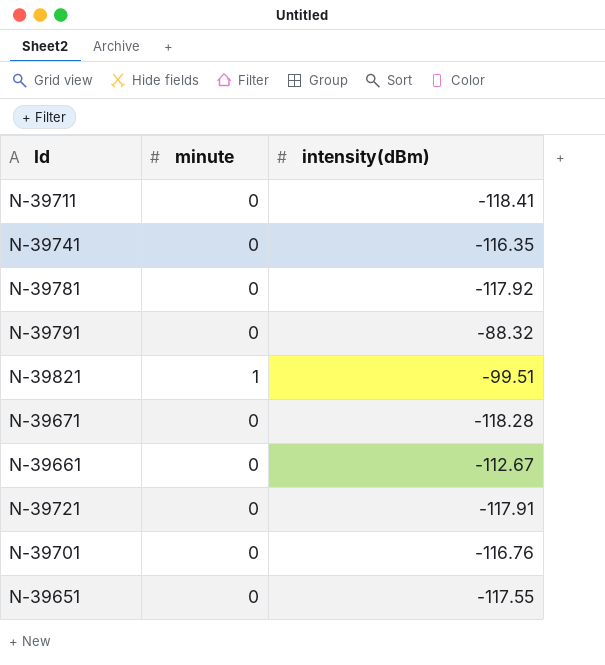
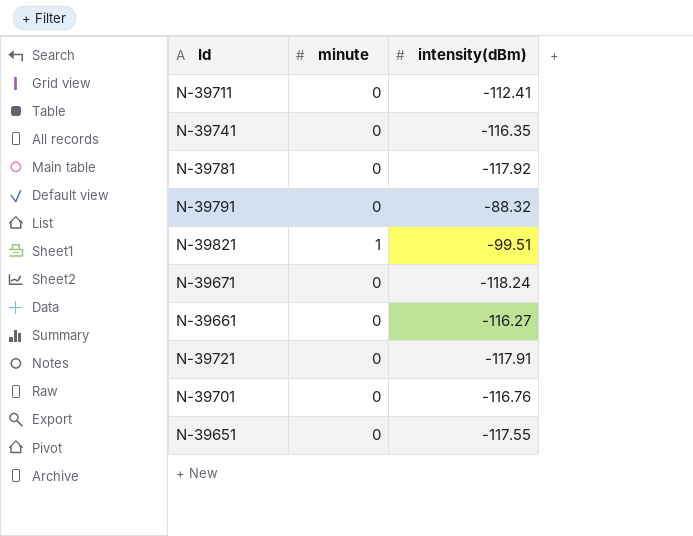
N-39711 | intensity(dBm): -118.41 -> -112.41
N-39671 | intensity(dBm): -118.28 -> -118.24
N-39661 | intensity(dBm): -112.67 -> -116.27

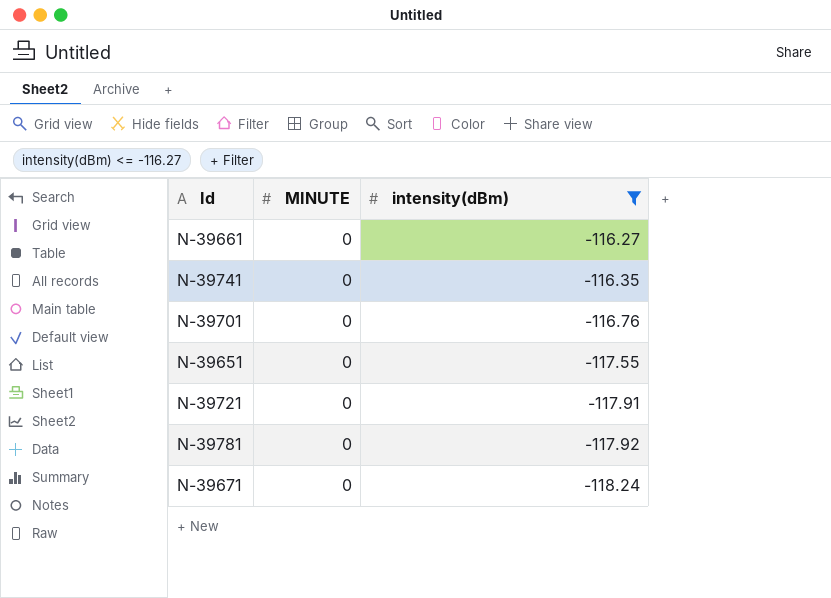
filter: none -> intensity(dBm) <= -116.27
row order: none -> intensity(dBm) descending
column name: minute -> MINUTE

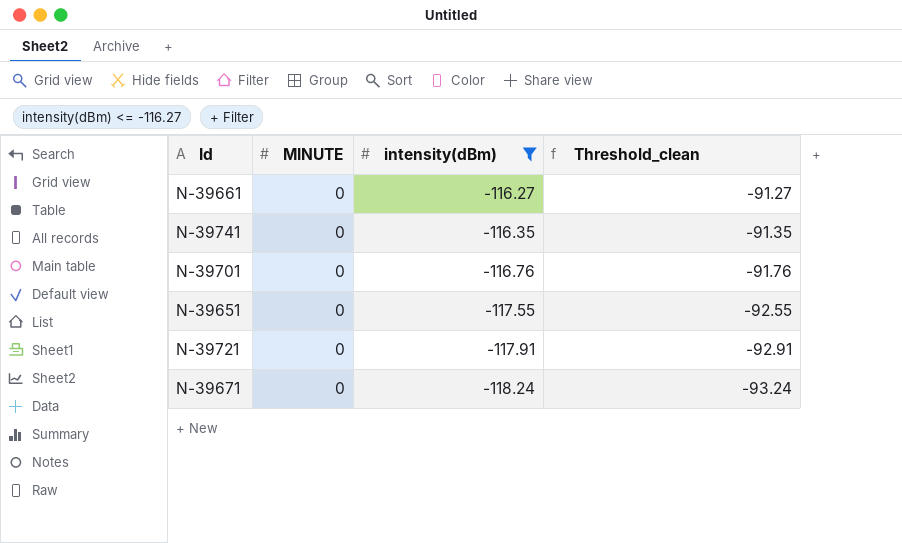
column Threshold_clean | formula: none -> [intensity(dBm)] + 25
row N-39781: 0 | -117.92 -> none

